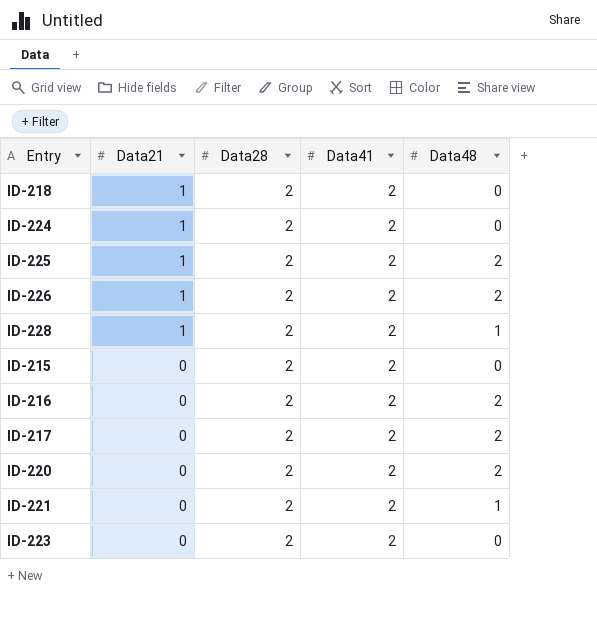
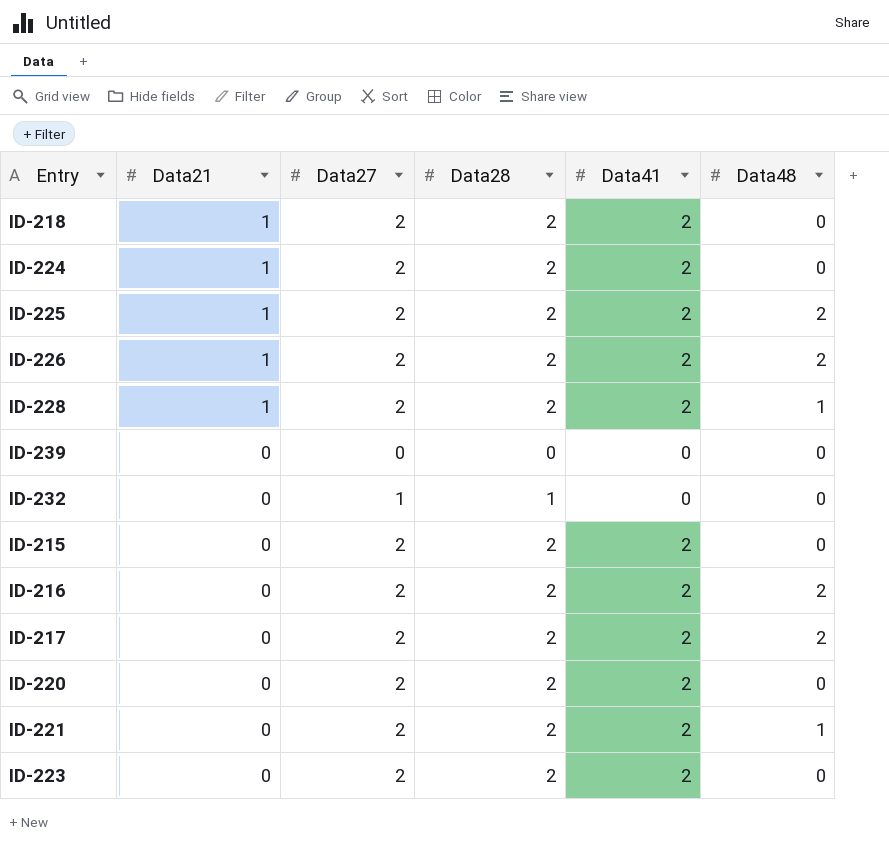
column Data27 | position: none -> 3
row ID-239: none -> 0 | 0 | 0 | 0 | 0
row ID-232: none -> 0 | 1 | 1 | 0 | 0
ID-220 | Data48: 2 -> 0

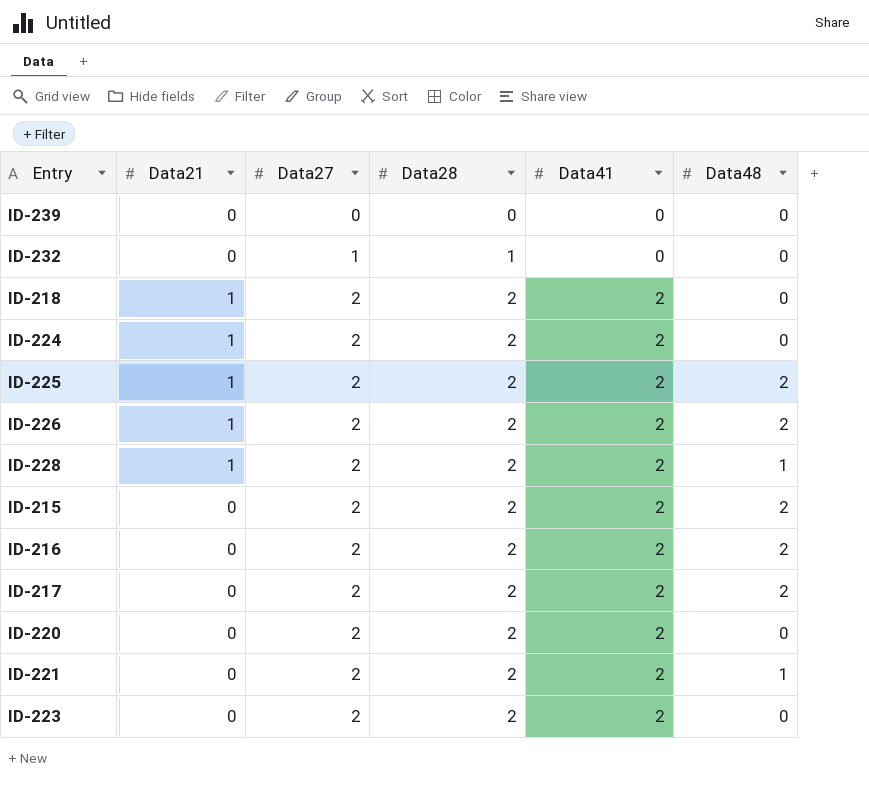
row order: Data21 descending -> Data27 ascending
ID-215 | Data48: 0 -> 2

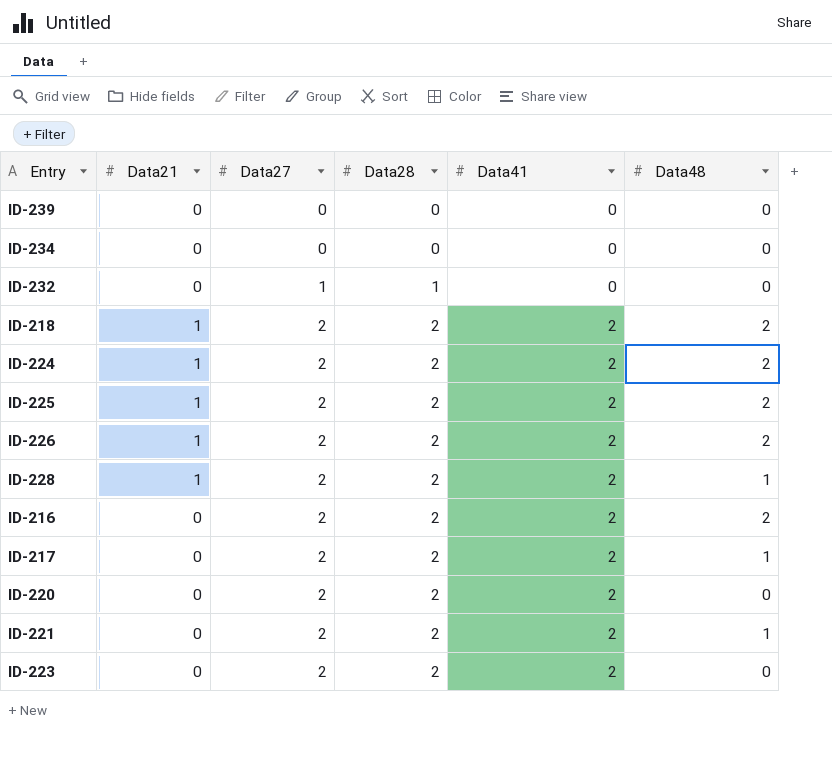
row ID-215: 0 | 2 | 2 | 2 | 2 -> none
row ID-234: none -> 0 | 0 | 0 | 0 | 0
ID-218 | Data48: 0 -> 2
ID-224 | Data48: 0 -> 2
ID-217 | Data48: 2 -> 1

